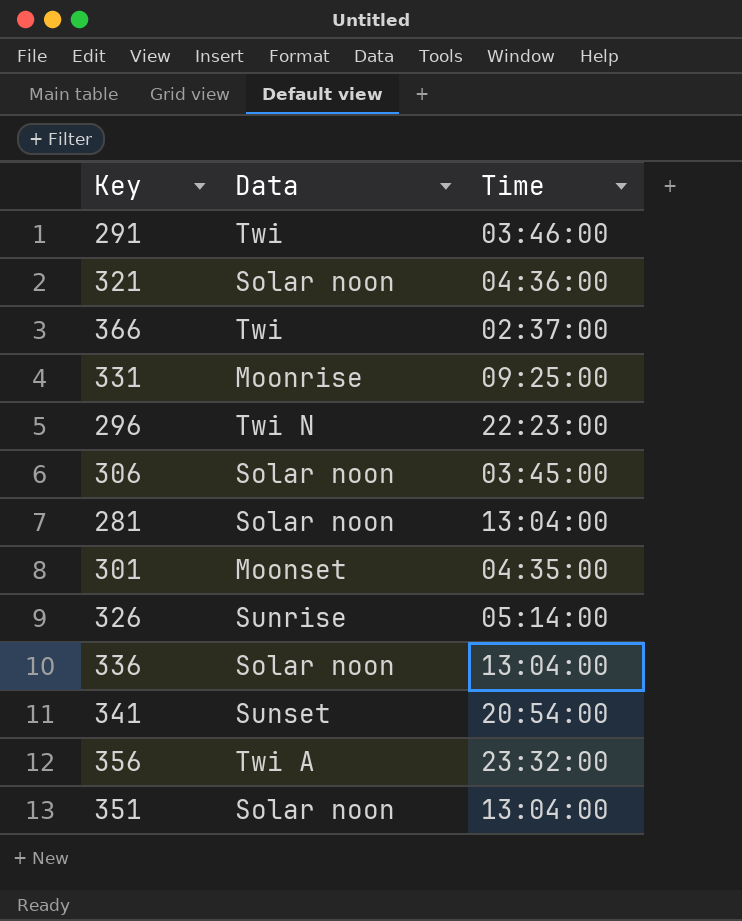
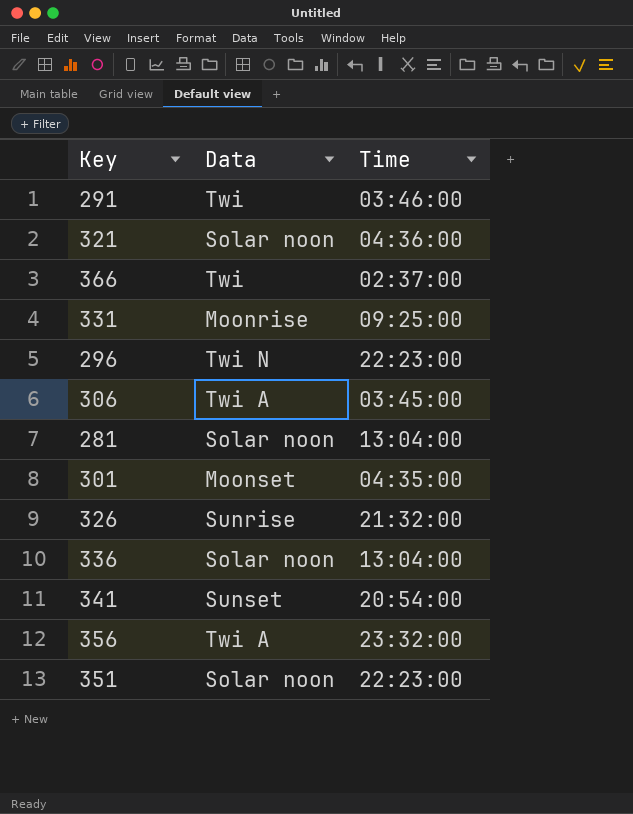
306 | Data: Solar noon -> Twi A
326 | Time: 05:14:00 -> 21:32:00
351 | Time: 13:04:00 -> 22:23:00

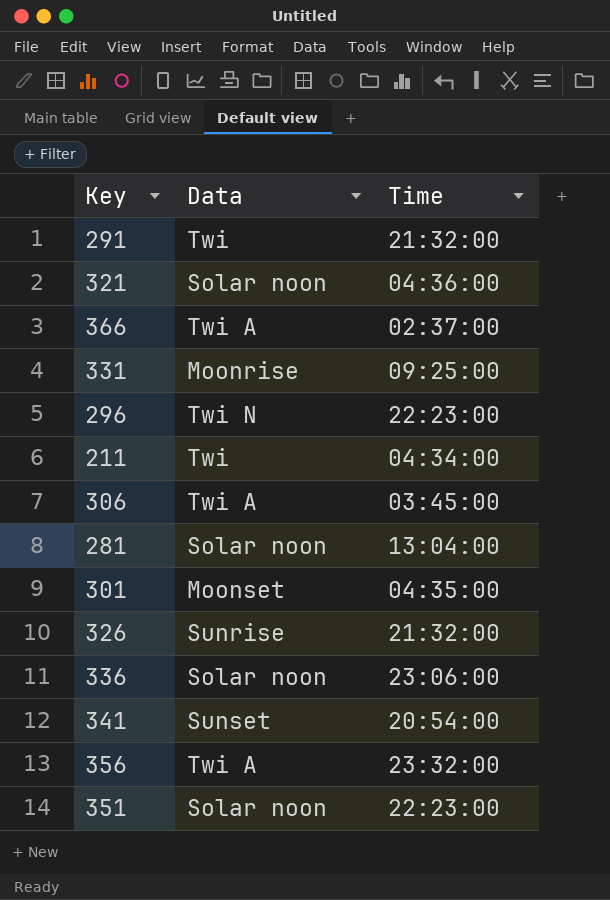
291 | Time: 03:46:00 -> 21:32:00
366 | Data: Twi -> Twi A
row 211: none -> Twi | 04:34:00
336 | Time: 13:04:00 -> 23:06:00

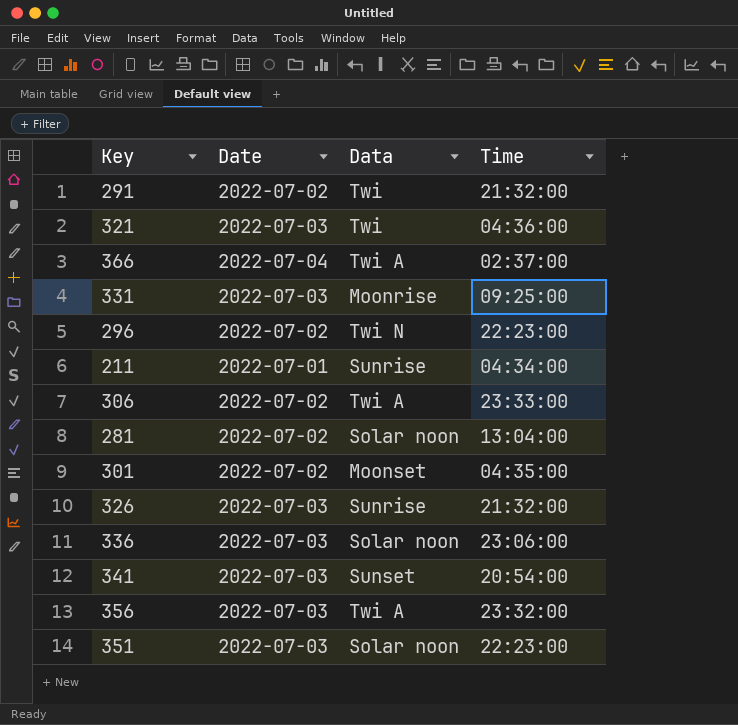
column Date | position: none -> 2
321 | Data: Solar noon -> Twi
211 | Data: Twi -> Sunrise
306 | Time: 03:45:00 -> 23:33:00

